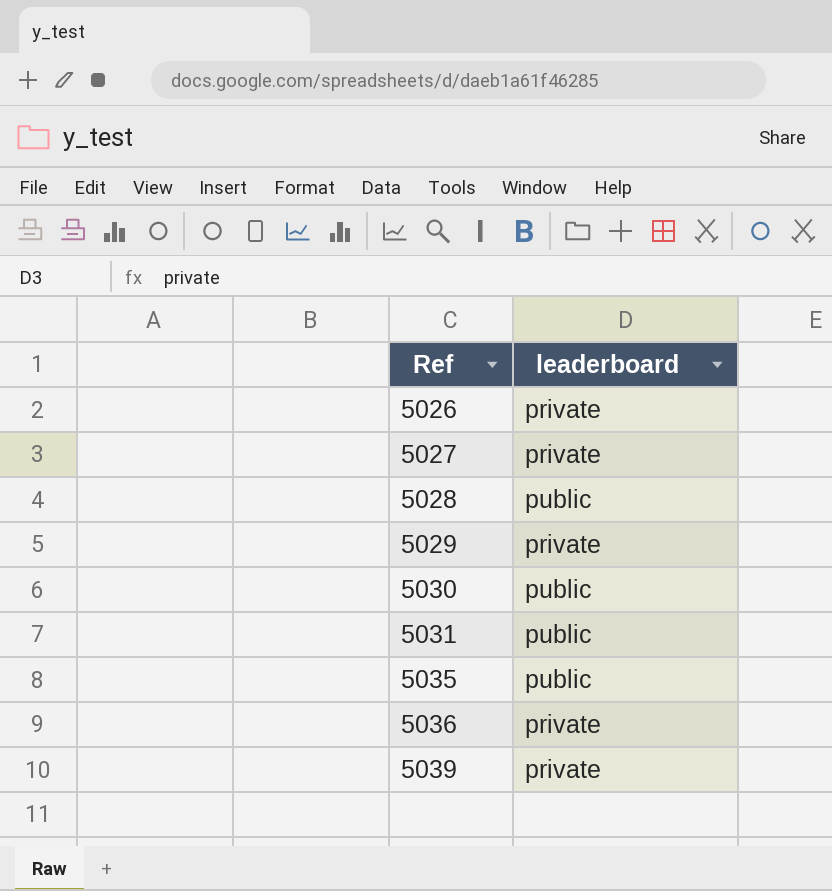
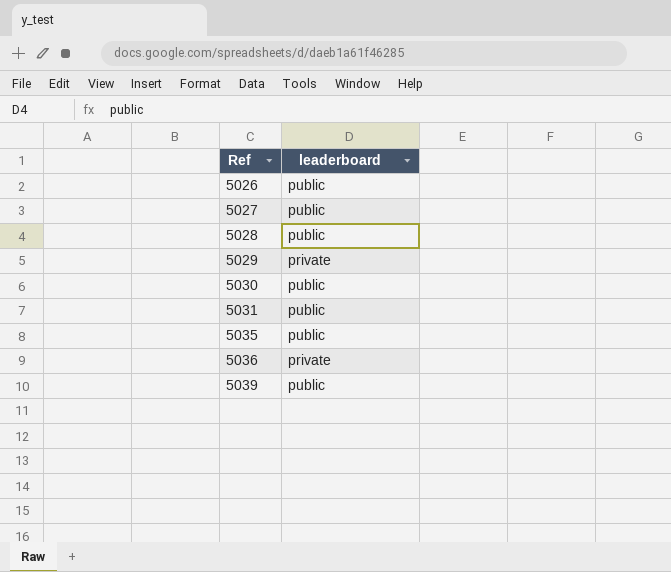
5026 | leaderboard: private -> public
5027 | leaderboard: private -> public
5039 | leaderboard: private -> public

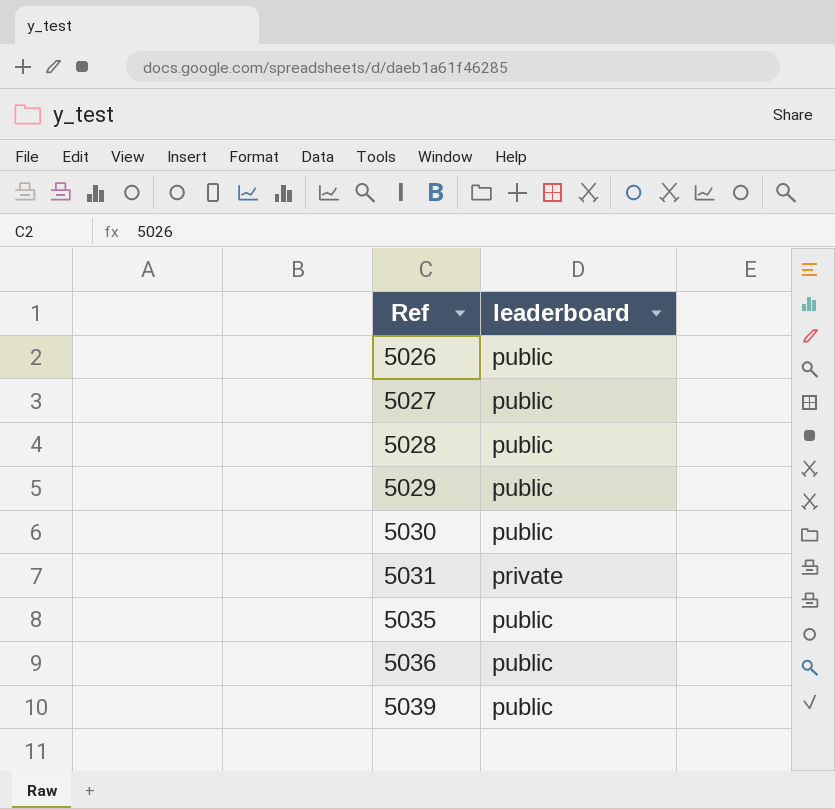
5029 | leaderboard: private -> public
5031 | leaderboard: public -> private
5036 | leaderboard: private -> public

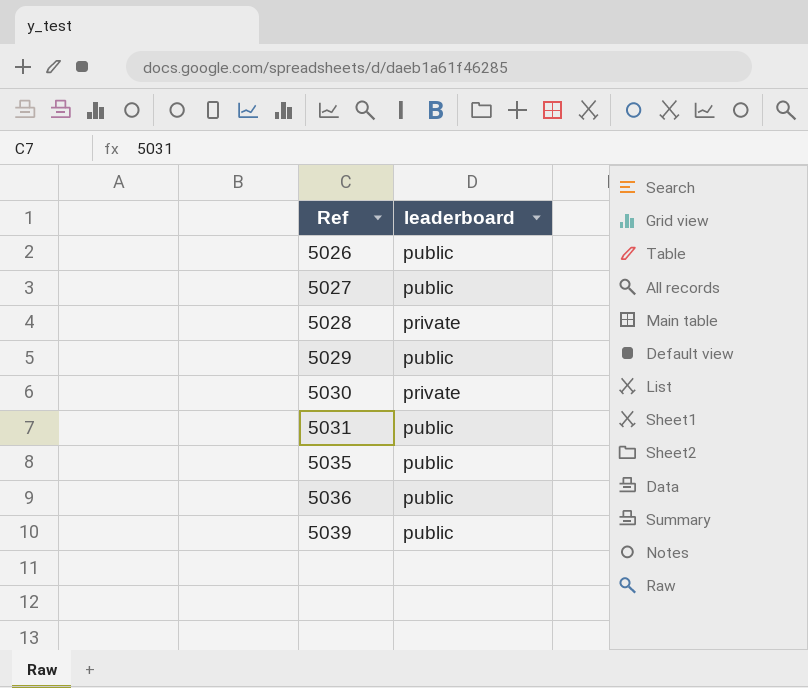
5028 | leaderboard: public -> private
5030 | leaderboard: public -> private
5031 | leaderboard: private -> public

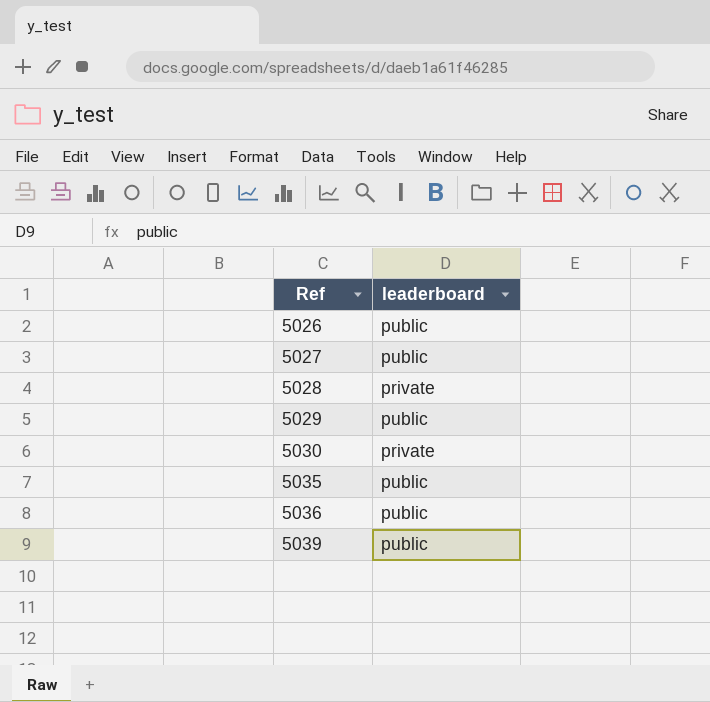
row 5031: public -> none

